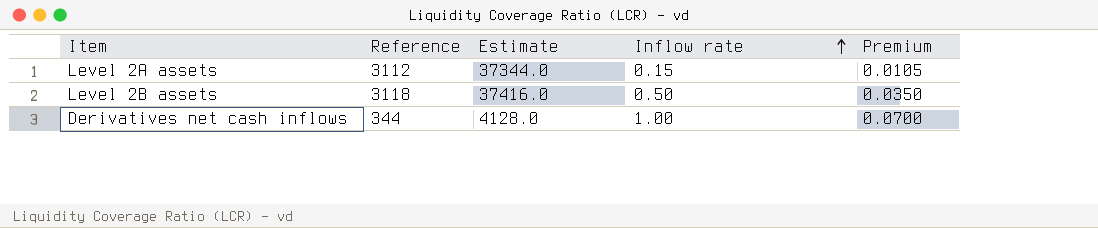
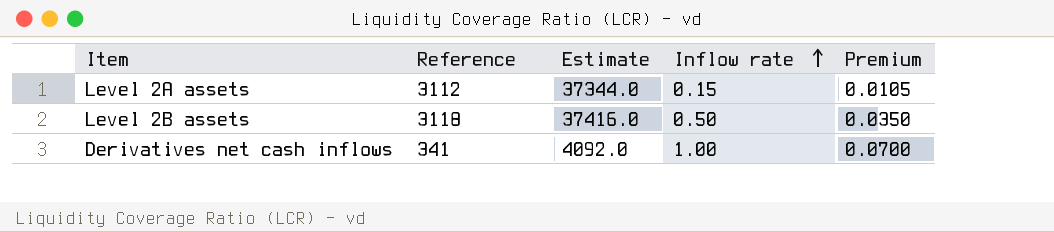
Derivatives net cash inflows | Reference: 344 -> 341
Derivatives net cash inflows | Estimate: 4128.0 -> 4092.0

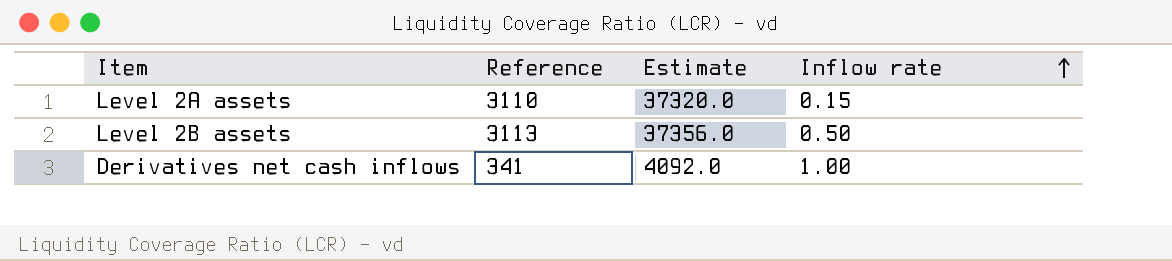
column Premium | formula: [Inflow rate] * 0.07 -> none
Level 2A assets | Reference: 3112 -> 3110
Level 2A assets | Estimate: 37344.0 -> 37320.0
Level 2B assets | Reference: 3118 -> 3113
Level 2B assets | Estimate: 37416.0 -> 37356.0

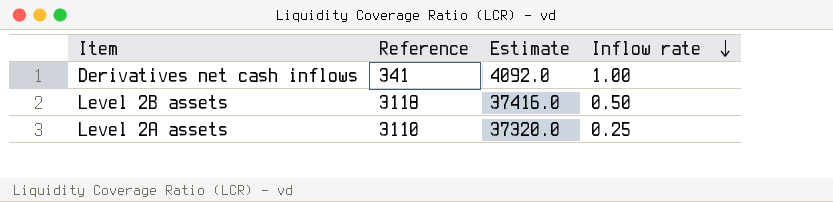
row order: Inflow rate ascending -> Inflow rate descending
Level 2B assets | Reference: 3113 -> 3118
Level 2B assets | Estimate: 37356.0 -> 37416.0
Level 2A assets | Inflow rate: 0.15 -> 0.25

